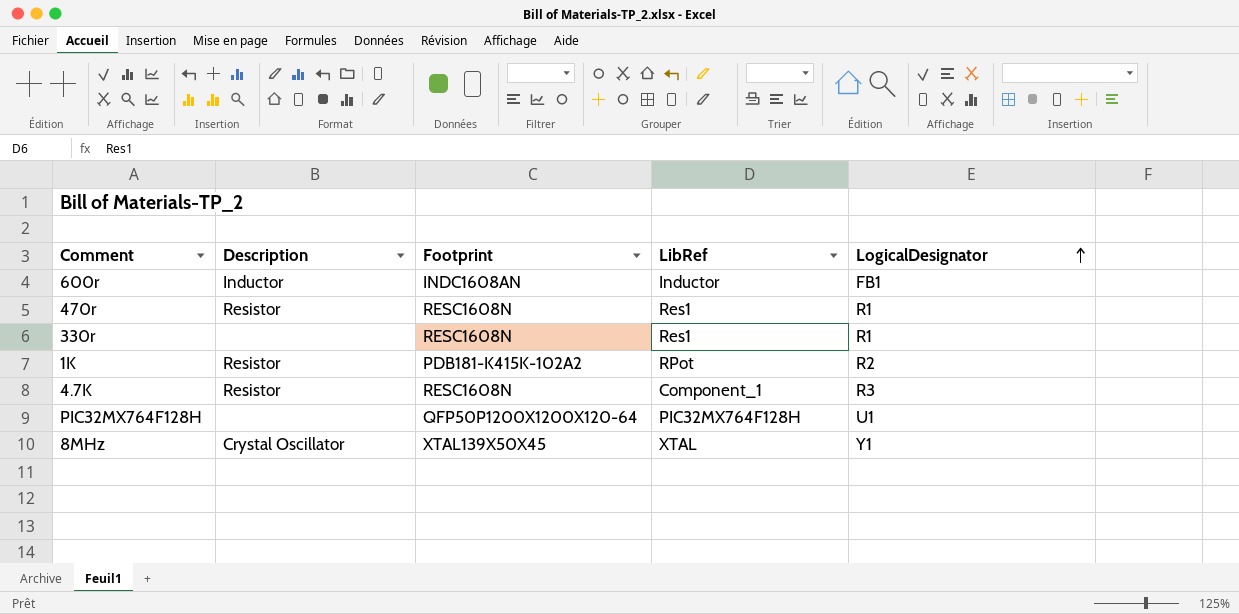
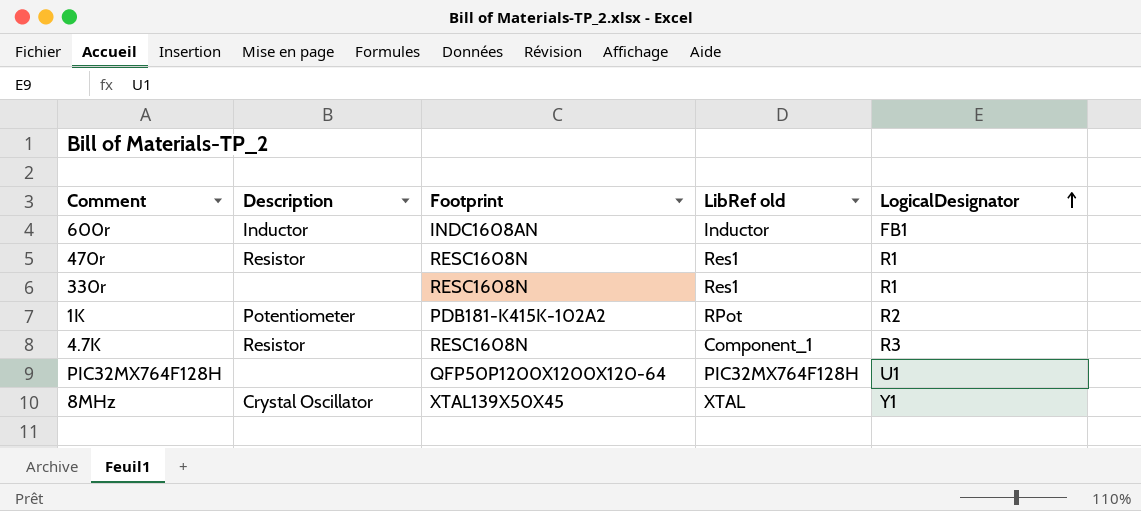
column name: LibRef -> LibRef old
1K | Description: Resistor -> Potentiometer

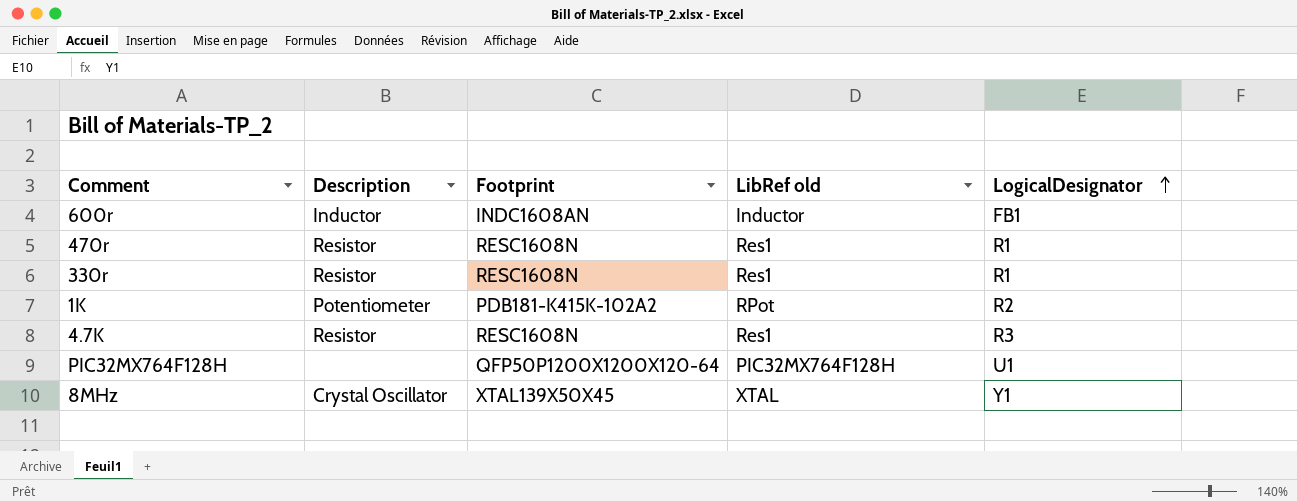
330r | Description: none -> Resistor
4.7K | LibRef old: Component_1 -> Res1

